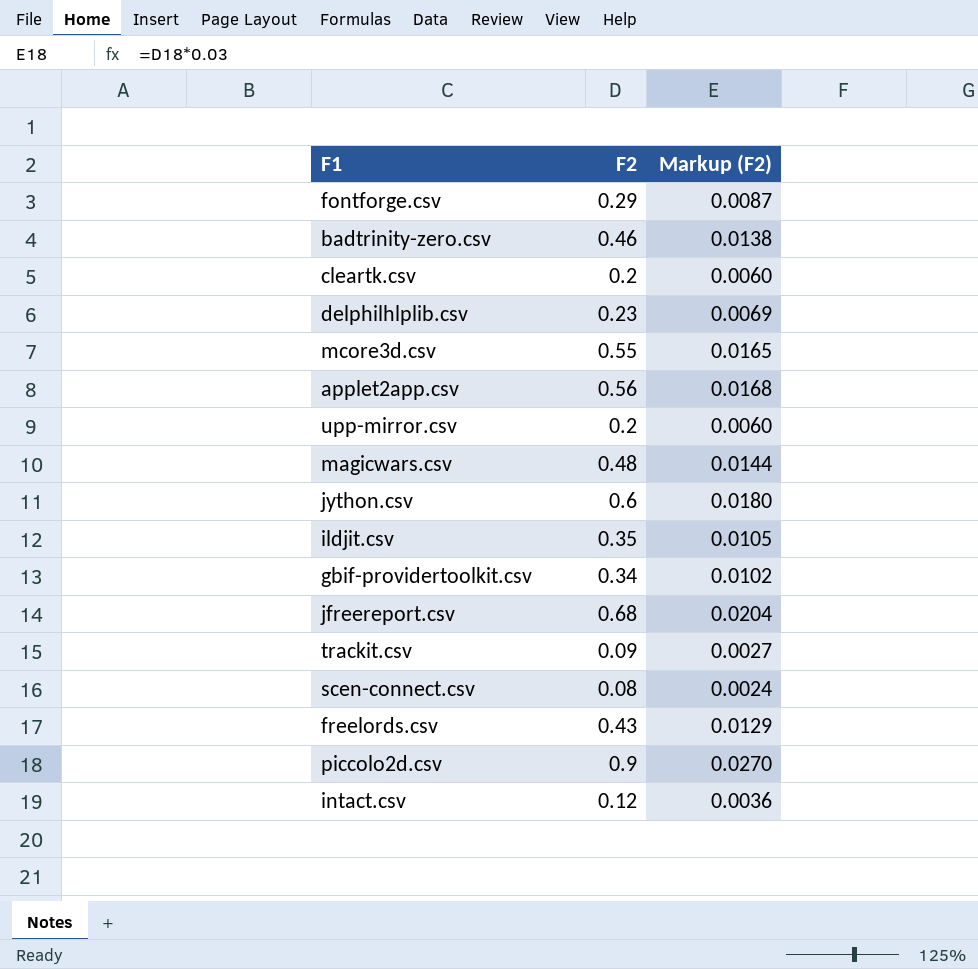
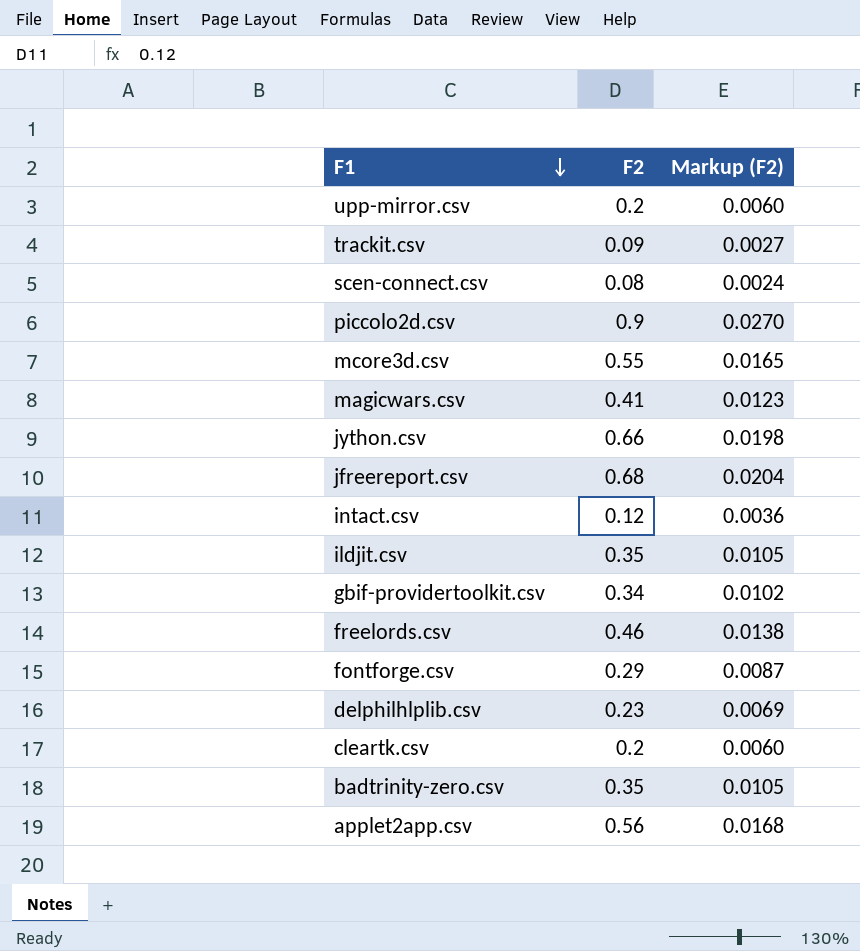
row order: none -> F1 descending
magicwars.csv | F2: 0.48 -> 0.41
magicwars.csv | Markup (F2): 0.0144 -> 0.0123
jython.csv | F2: 0.6 -> 0.66
jython.csv | Markup (F2): 0.0180 -> 0.0198
freelords.csv | F2: 0.43 -> 0.46
freelords.csv | Markup (F2): 0.0129 -> 0.0138
badtrinity-zero.csv | F2: 0.46 -> 0.35
badtrinity-zero.csv | Markup (F2): 0.0138 -> 0.0105

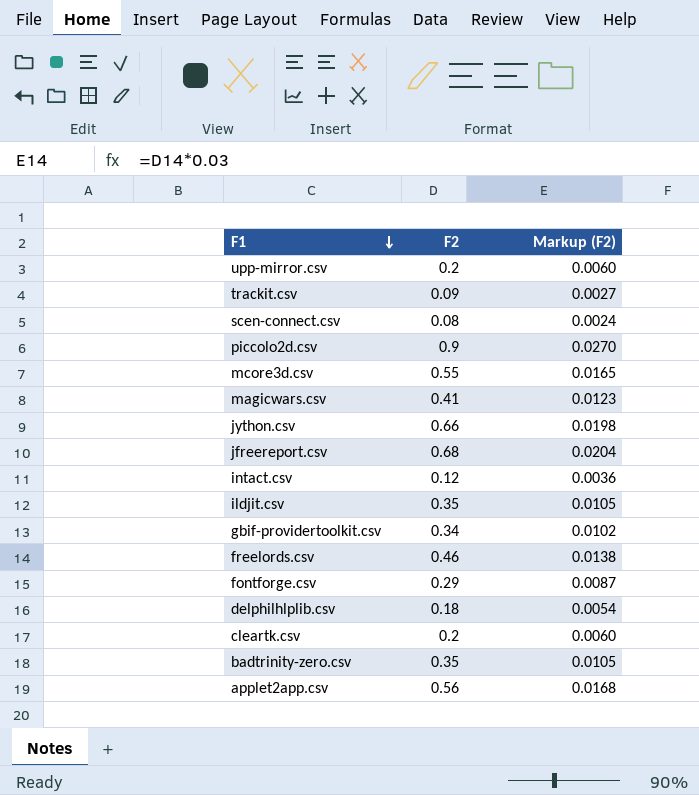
delphilhlplib.csv | F2: 0.23 -> 0.18
delphilhlplib.csv | Markup (F2): 0.0069 -> 0.0054

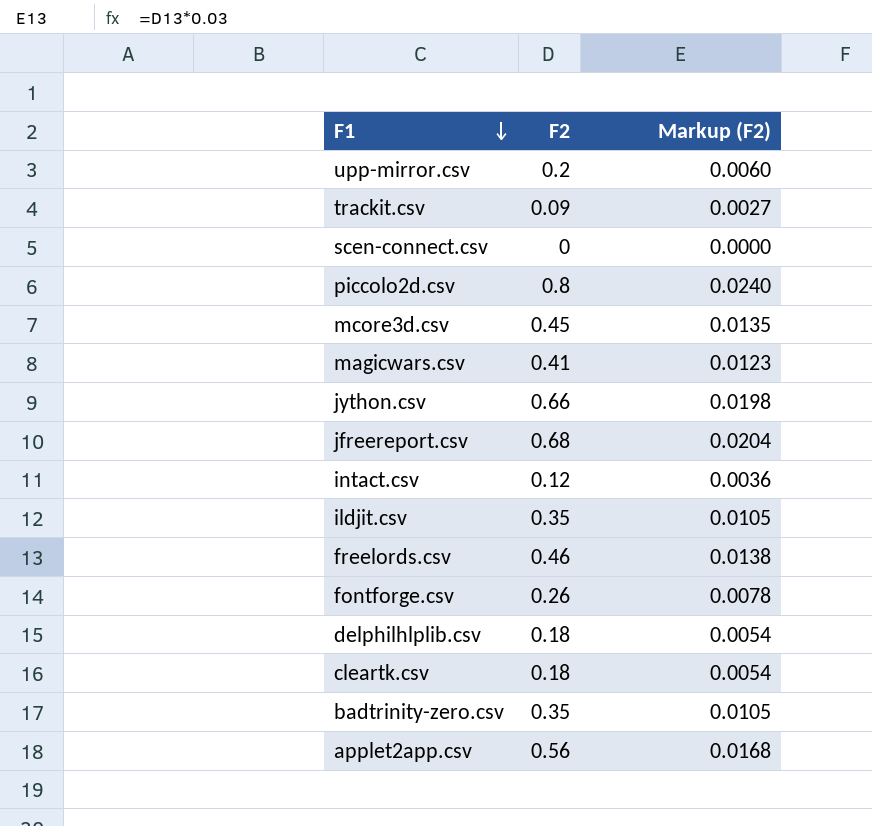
row gbif-providertoolkit.csv: 0.34 | 0.0102 -> none
scen-connect.csv | F2: 0.08 -> 0
scen-connect.csv | Markup (F2): 0.0024 -> 0.0000
piccolo2d.csv | F2: 0.9 -> 0.8
piccolo2d.csv | Markup (F2): 0.0270 -> 0.0240
mcore3d.csv | F2: 0.55 -> 0.45
mcore3d.csv | Markup (F2): 0.0165 -> 0.0135
fontforge.csv | F2: 0.29 -> 0.26
fontforge.csv | Markup (F2): 0.0087 -> 0.0078
cleartk.csv | F2: 0.2 -> 0.18
cleartk.csv | Markup (F2): 0.0060 -> 0.0054

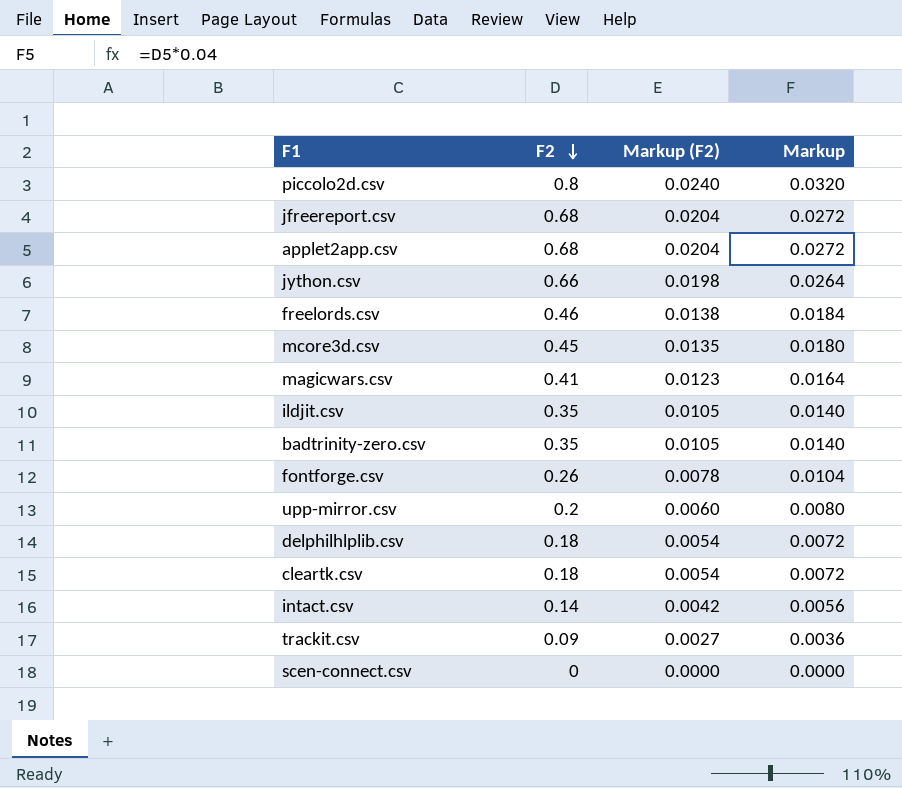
row order: F1 descending -> F2 descending
column Markup | formula: none -> [F2] * 0.04
applet2app.csv | F2: 0.56 -> 0.68
applet2app.csv | Markup (F2): 0.0168 -> 0.0204
intact.csv | F2: 0.12 -> 0.14
intact.csv | Markup (F2): 0.0036 -> 0.0042

